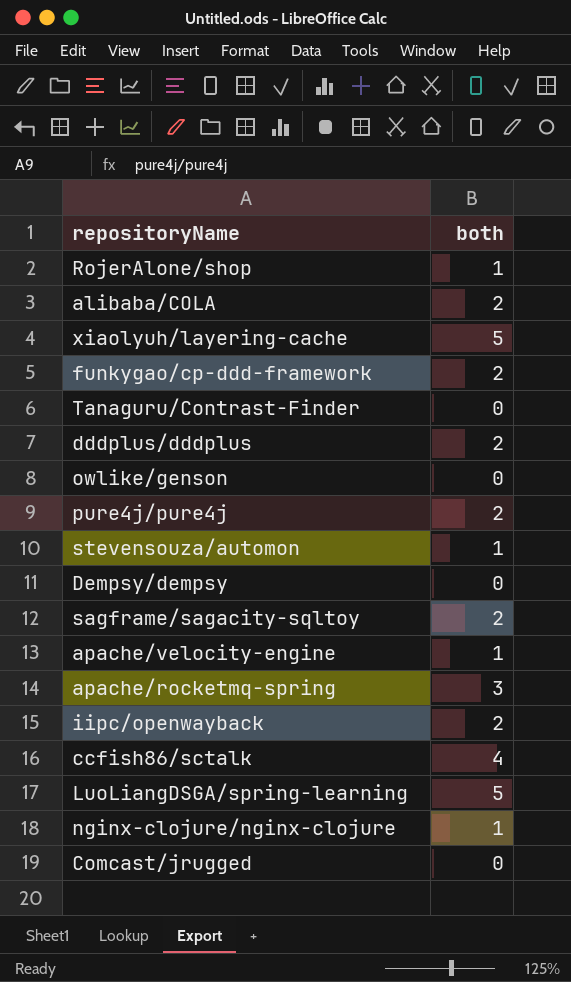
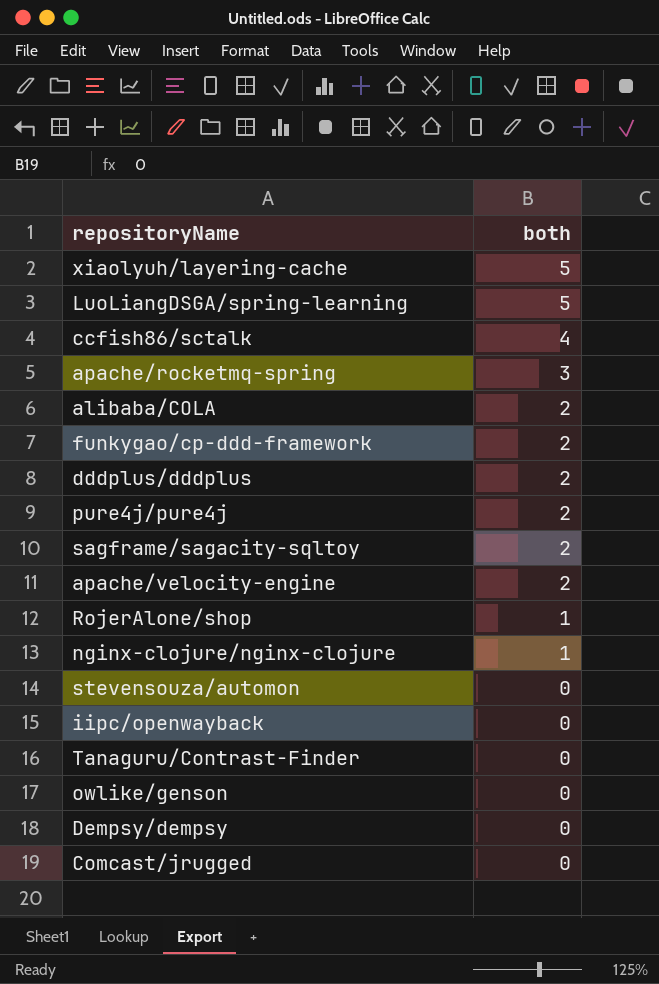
row order: none -> both descending
apache/velocity-engine | both: 1 -> 2
stevensouza/automon | both: 1 -> 0
iipc/openwayback | both: 2 -> 0

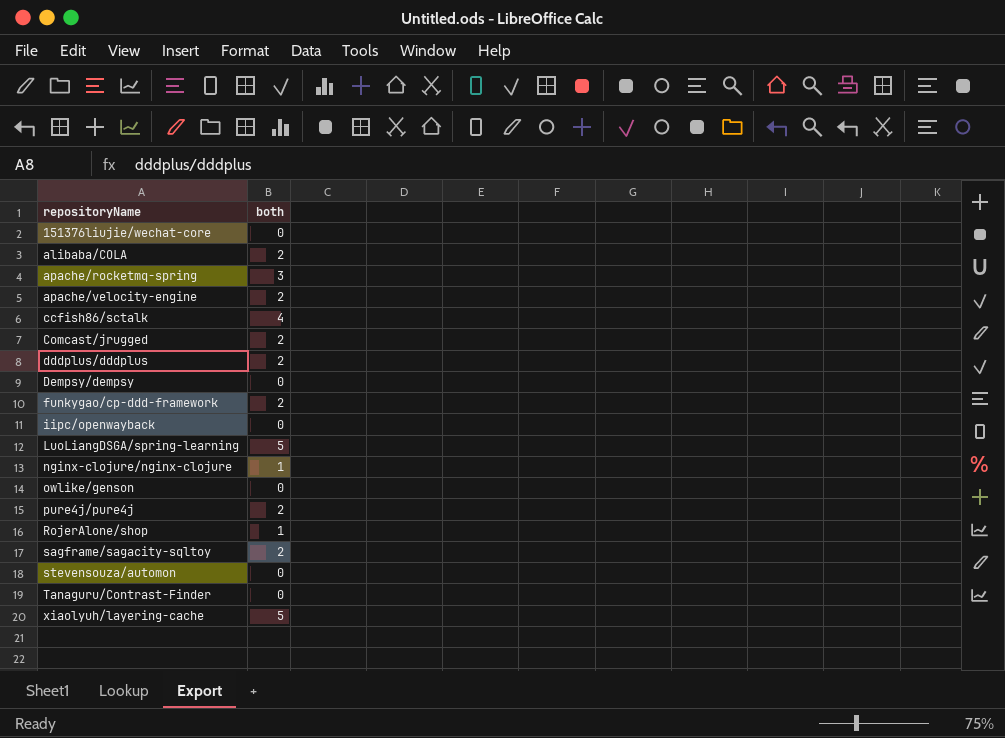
row order: both descending -> repositoryName ascending
row 151376liujie/wechat-core: none -> 0
Comcast/jrugged | both: 0 -> 2

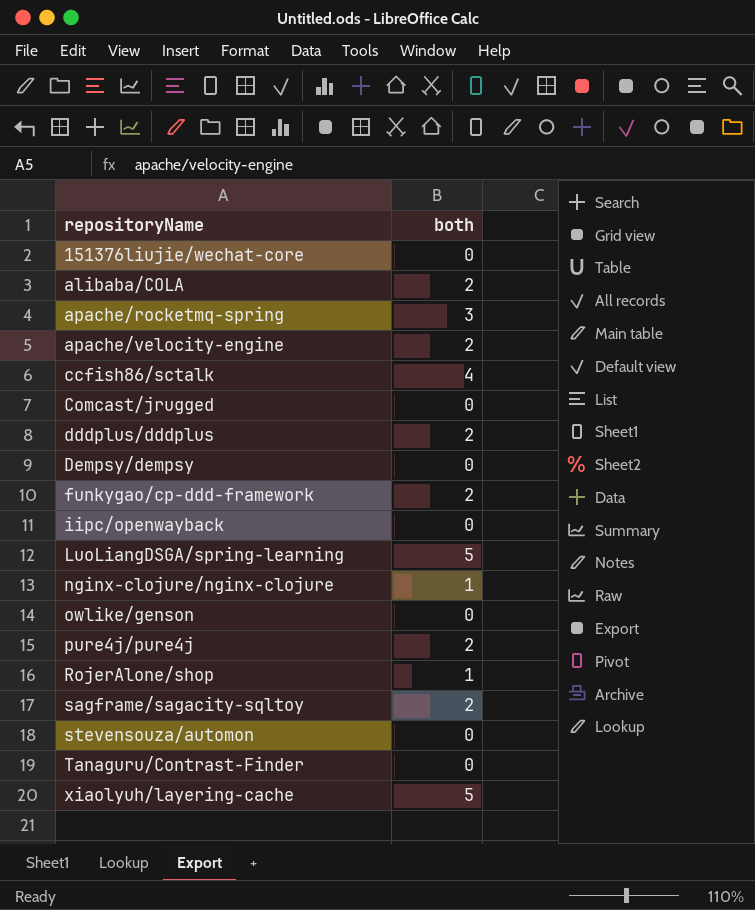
Comcast/jrugged | both: 2 -> 0

